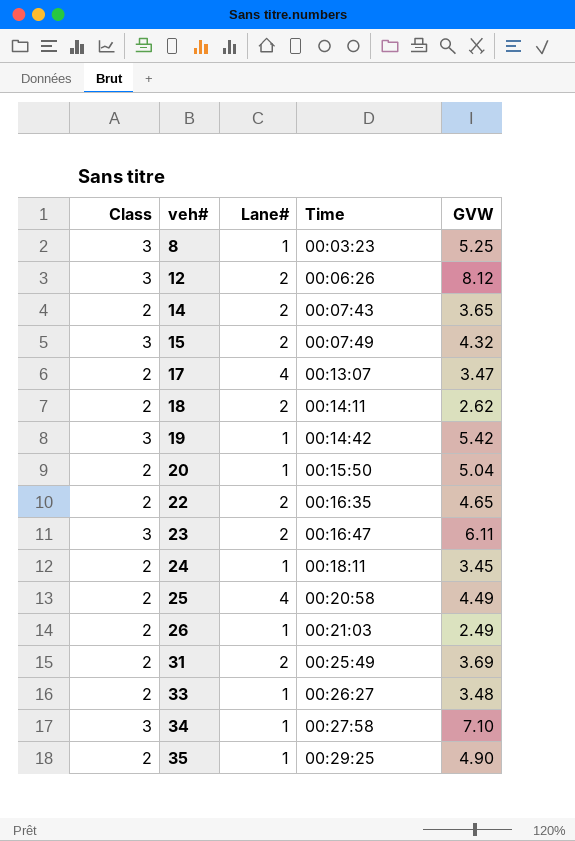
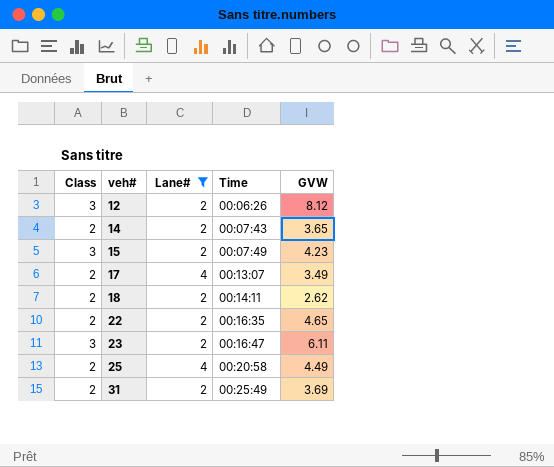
filter: none -> Lane# != 1
15 | GVW: 4.32 -> 4.23
17 | GVW: 3.47 -> 3.49

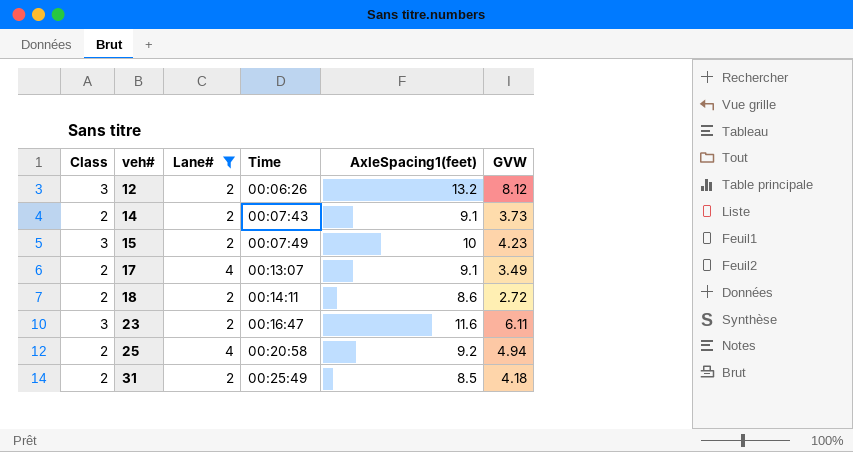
column AxleSpacing1(feet) | position: none -> 5
row 22: 2 | 2 | 00:16:35 | 4.65 -> none
14 | GVW: 3.65 -> 3.73
18 | GVW: 2.62 -> 2.72
25 | GVW: 4.49 -> 4.94
31 | GVW: 3.69 -> 4.18

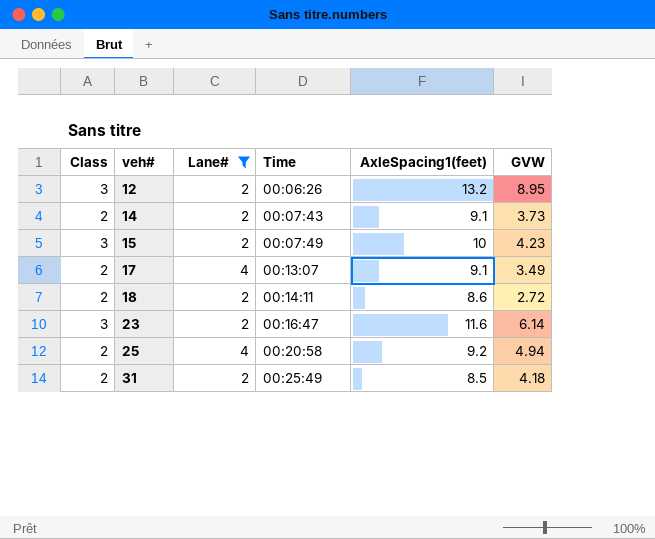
12 | GVW: 8.12 -> 8.95
23 | GVW: 6.11 -> 6.14

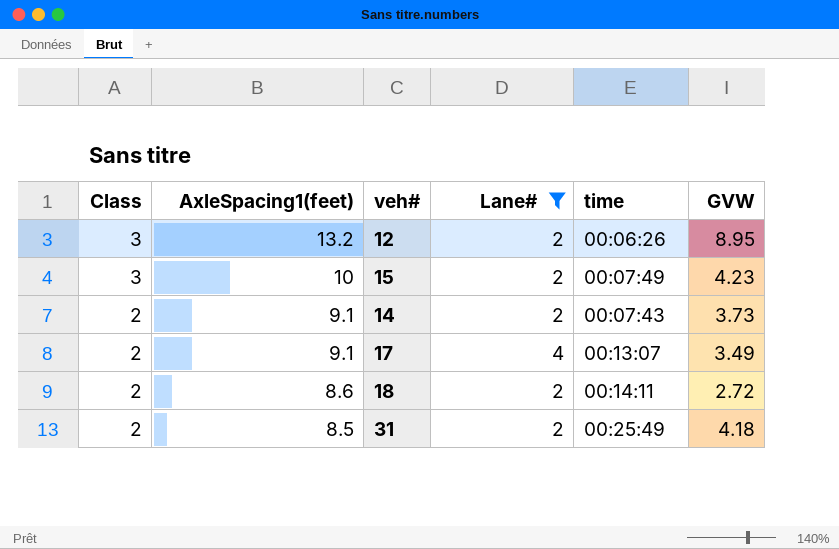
row order: veh# ascending -> Class descending
column AxleSpacing1(feet) | position: 5 -> 2
column name: Time -> time
row 23: 3 | 2 | 00:16:47 | 11.6 | 6.14 -> none
row 25: 2 | 4 | 00:20:58 | 9.2 | 4.94 -> none

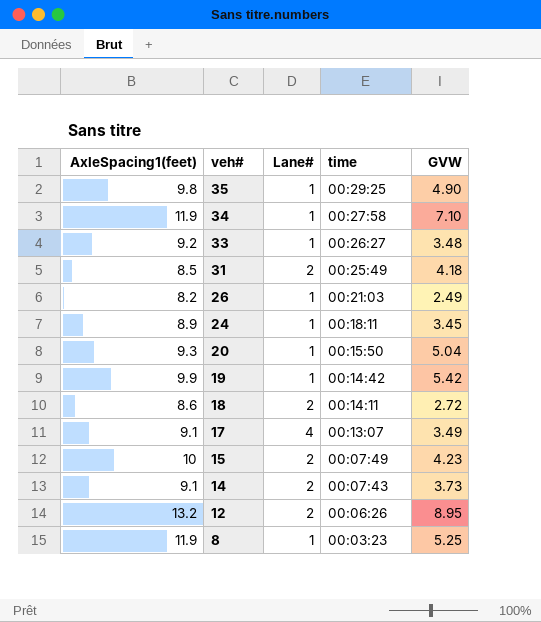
filter: Lane# != 1 -> none
row order: Class descending -> veh# descending
column Class | position: 1 -> none

